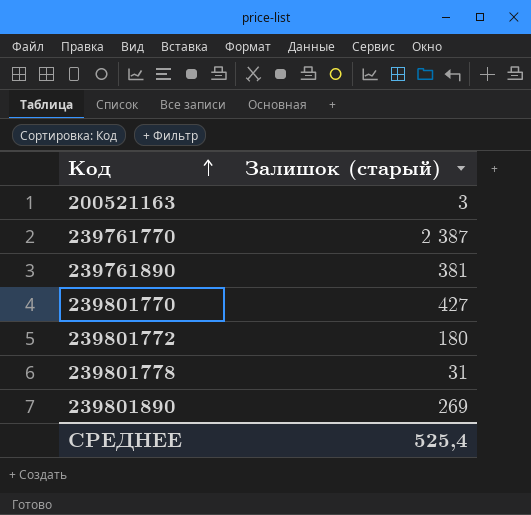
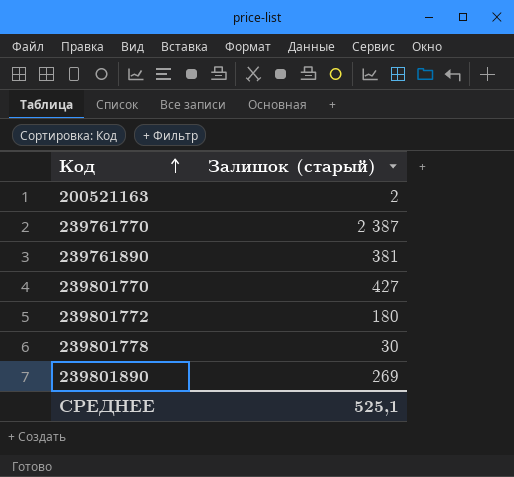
200521163 | Залишок (старый): 3 -> 2
239801778 | Залишок (старый): 31 -> 30
СРЕДНЕЕ | Залишок (старый): 525,4 -> 525,1

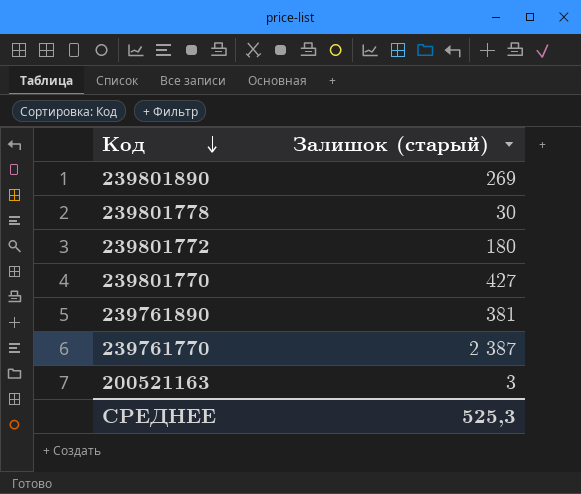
row order: Код ascending -> Код descending
200521163 | Залишок (старый): 2 -> 3
СРЕДНЕЕ | Залишок (старый): 525,1 -> 525,3

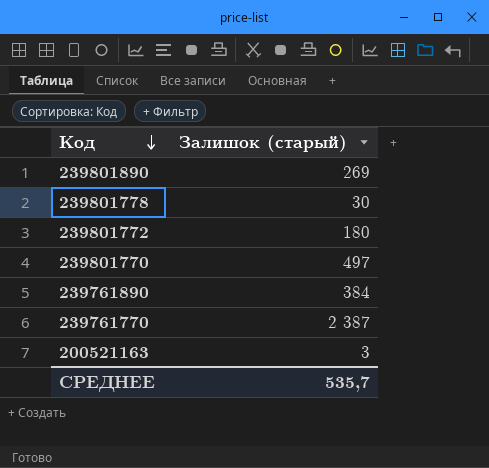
239801770 | Залишок (старый): 427 -> 497
239761890 | Залишок (старый): 381 -> 384
СРЕДНЕЕ | Залишок (старый): 525,3 -> 535,7

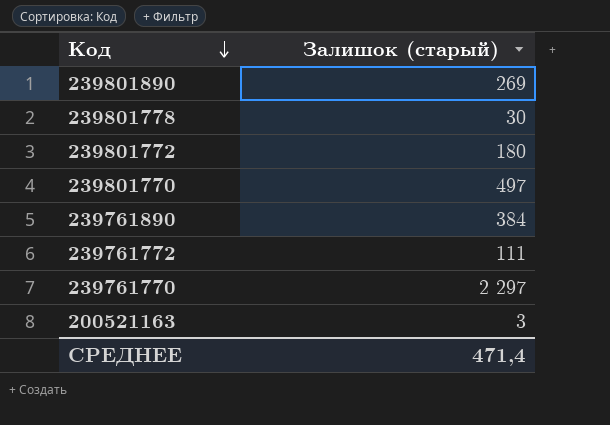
row 239761772: none -> 111
239761770 | Залишок (старый): 2 387 -> 2 297
СРЕДНЕЕ | Залишок (старый): 535,7 -> 471,4

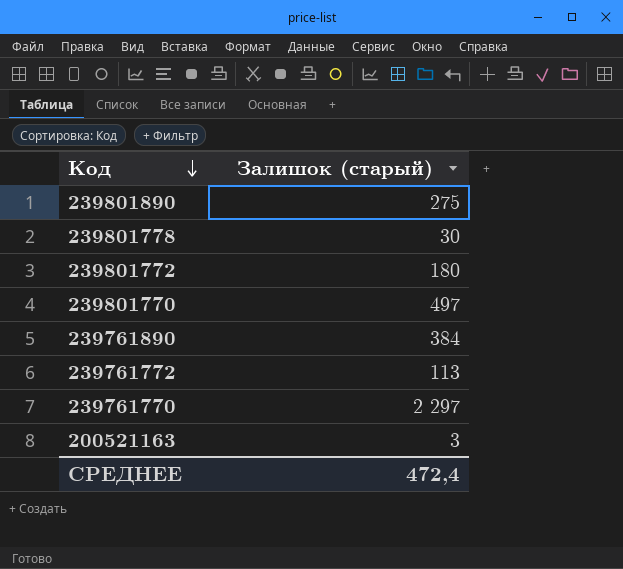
239801890 | Залишок (старый): 269 -> 275
239761772 | Залишок (старый): 111 -> 113
СРЕДНЕЕ | Залишок (старый): 471,4 -> 472,4

